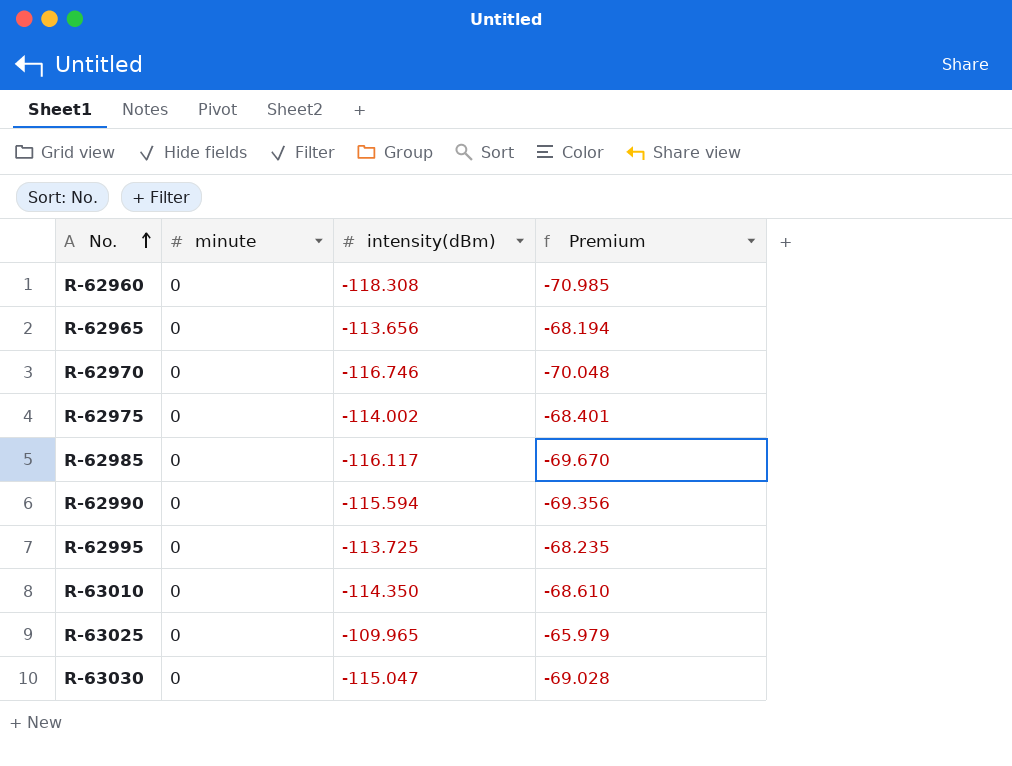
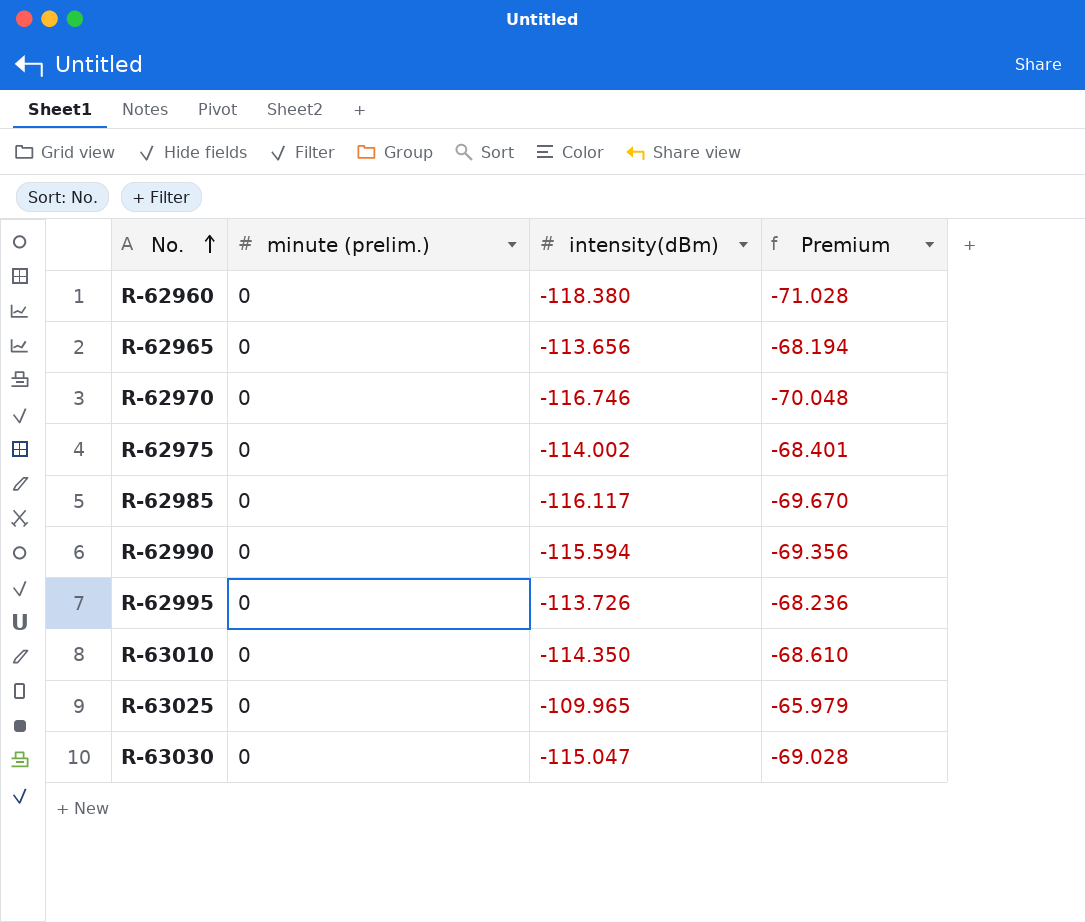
column name: minute -> minute (prelim.)
R-62960 | intensity(dBm): -118.308 -> -118.380
R-62960 | Premium: -70.985 -> -71.028
R-62995 | intensity(dBm): -113.725 -> -113.726
R-62995 | Premium: -68.235 -> -68.236

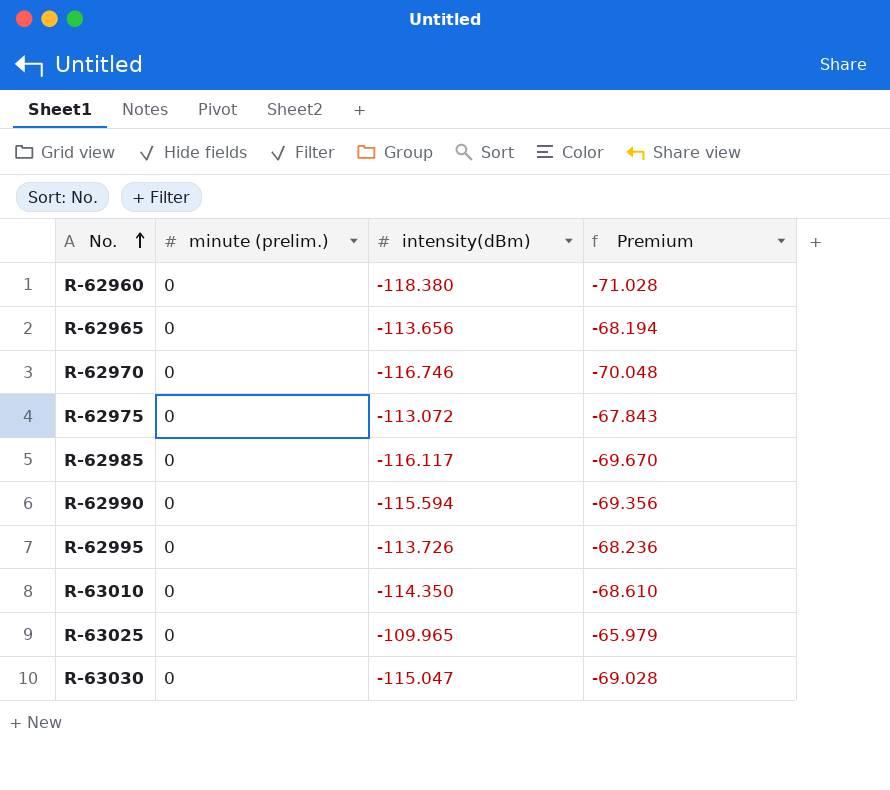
R-62975 | intensity(dBm): -114.002 -> -113.072
R-62975 | Premium: -68.401 -> -67.843

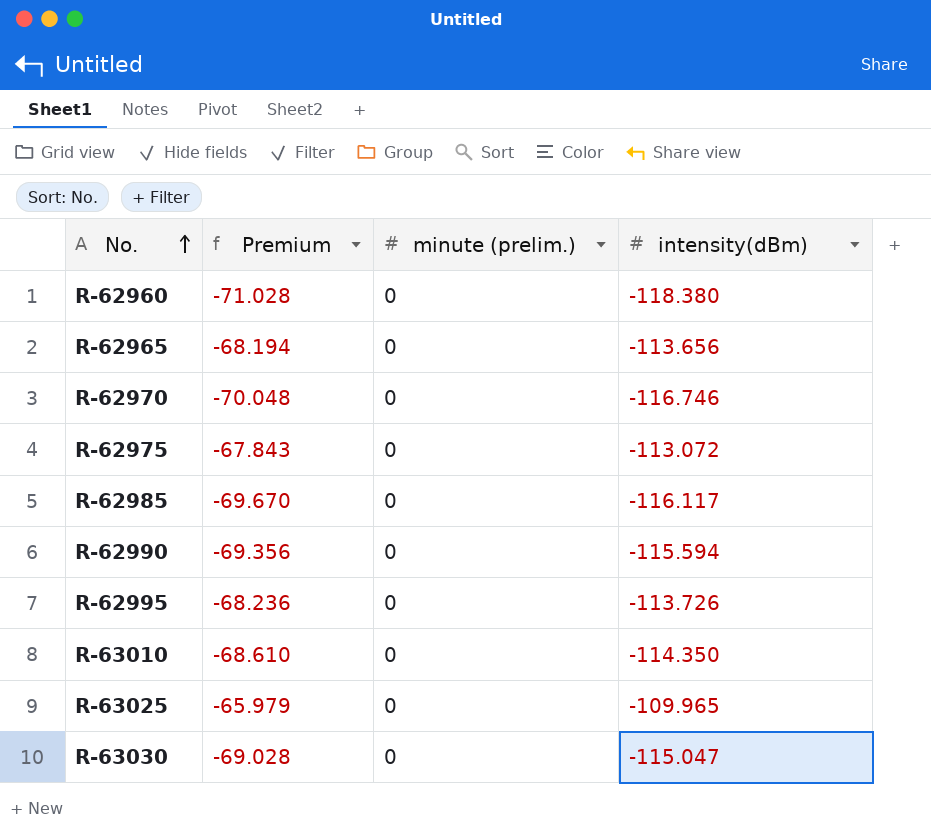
column Premium | position: 4 -> 2

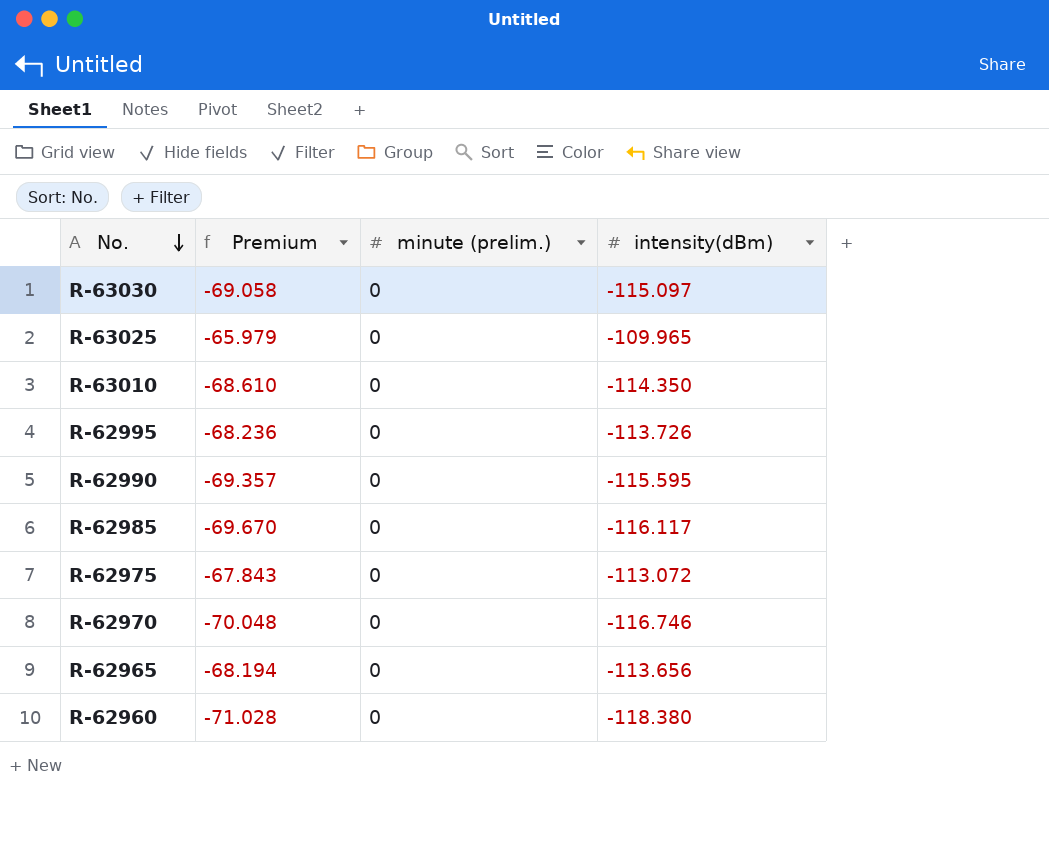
row order: No. ascending -> No. descending
R-63030 | Premium: -69.028 -> -69.058
R-63030 | intensity(dBm): -115.047 -> -115.097
R-62990 | Premium: -69.356 -> -69.357
R-62990 | intensity(dBm): -115.594 -> -115.595

